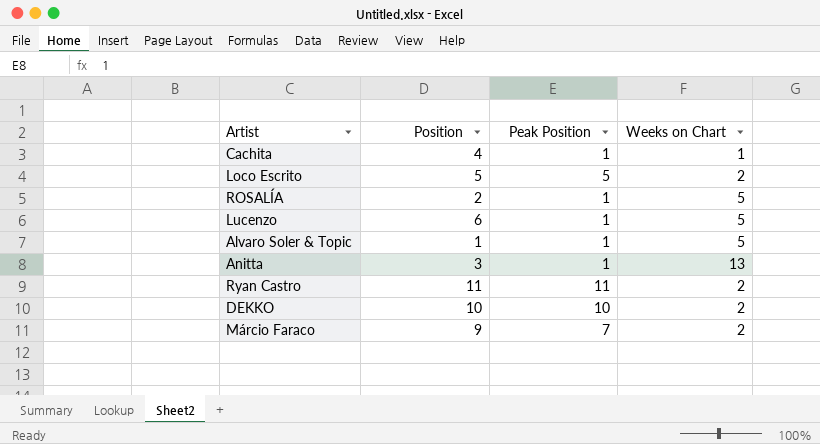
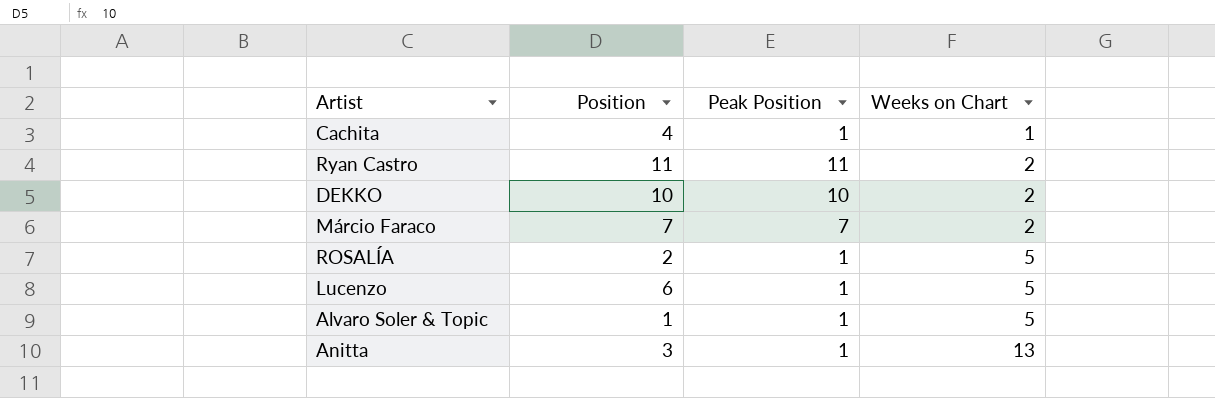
row order: none -> Weeks on Chart ascending
row Loco Escrito: 5 | 5 | 2 -> none
Márcio Faraco | Position: 9 -> 7

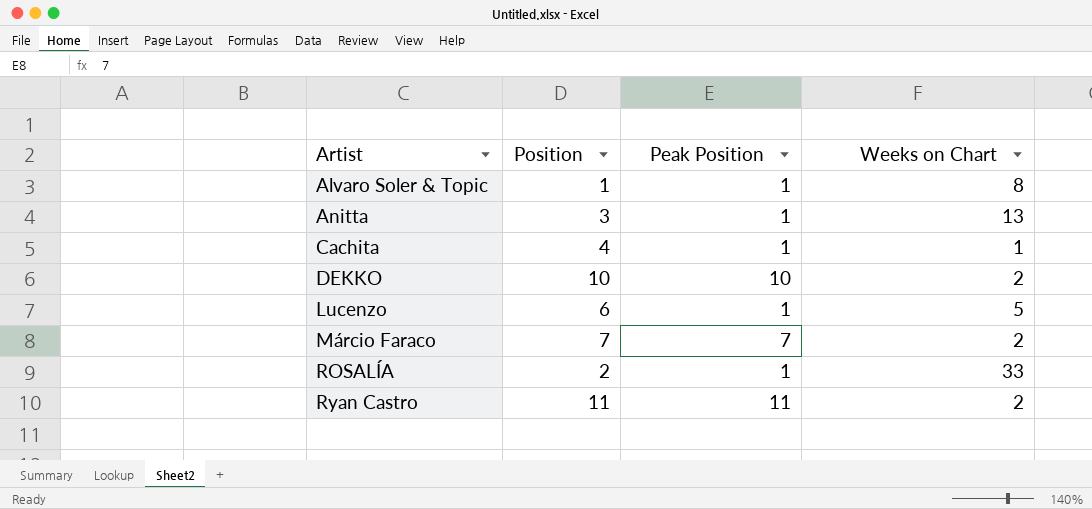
row order: Weeks on Chart ascending -> Artist ascending
Alvaro Soler & Topic | Weeks on Chart: 5 -> 8
ROSALÍA | Weeks on Chart: 5 -> 33

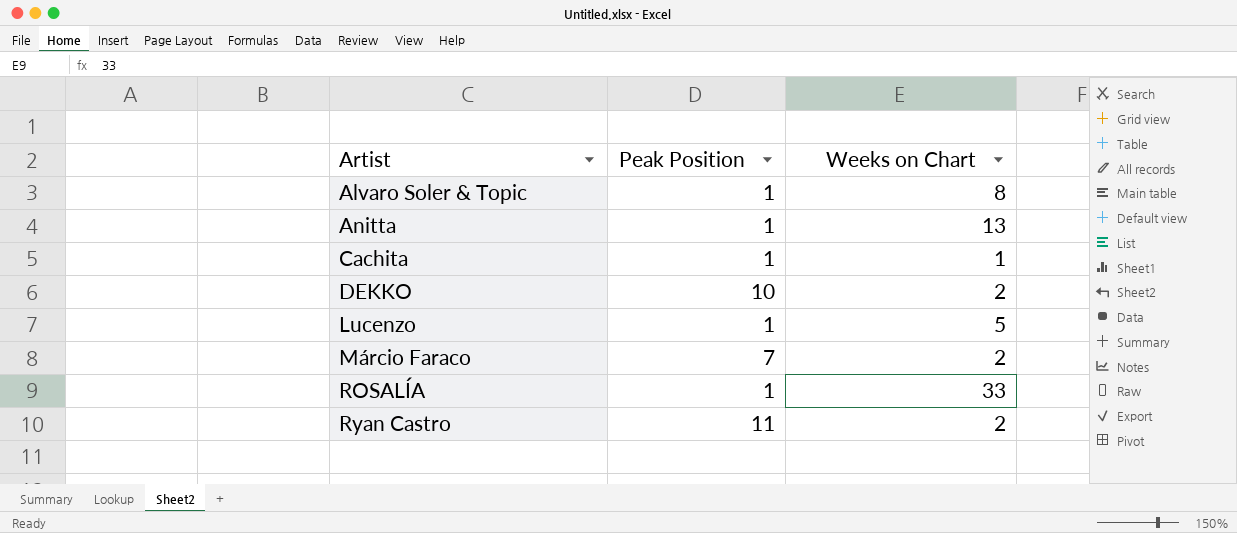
column Position | position: 2 -> none

